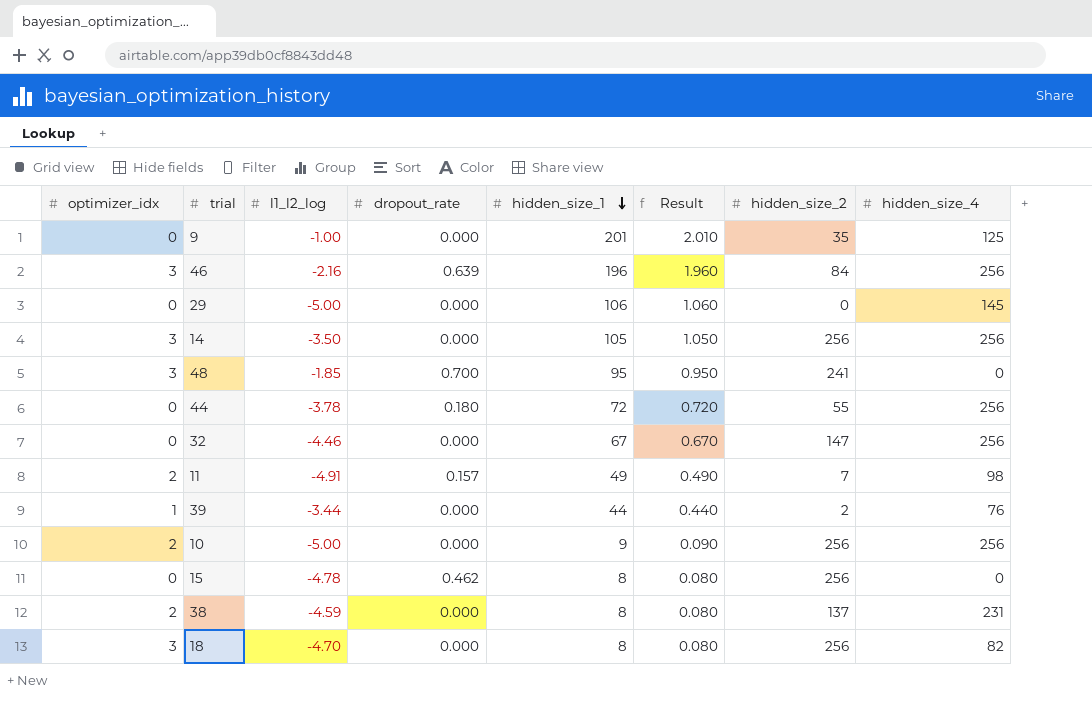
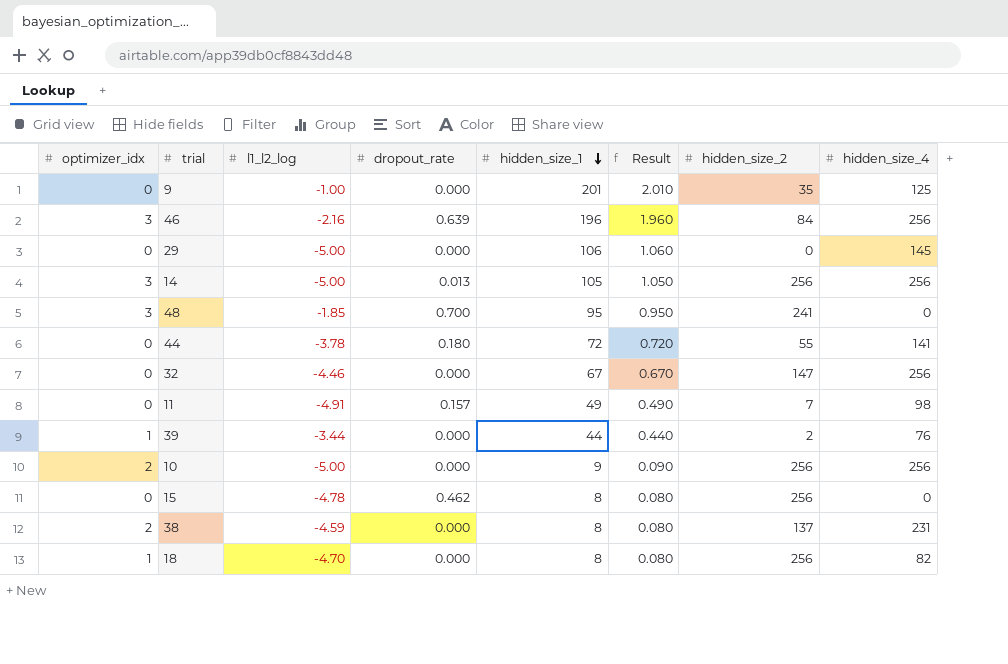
14 | l1_l2_log: -3.50 -> -5.00
14 | dropout_rate: 0.000 -> 0.013
44 | hidden_size_4: 256 -> 141
11 | optimizer_idx: 2 -> 0
18 | optimizer_idx: 3 -> 1

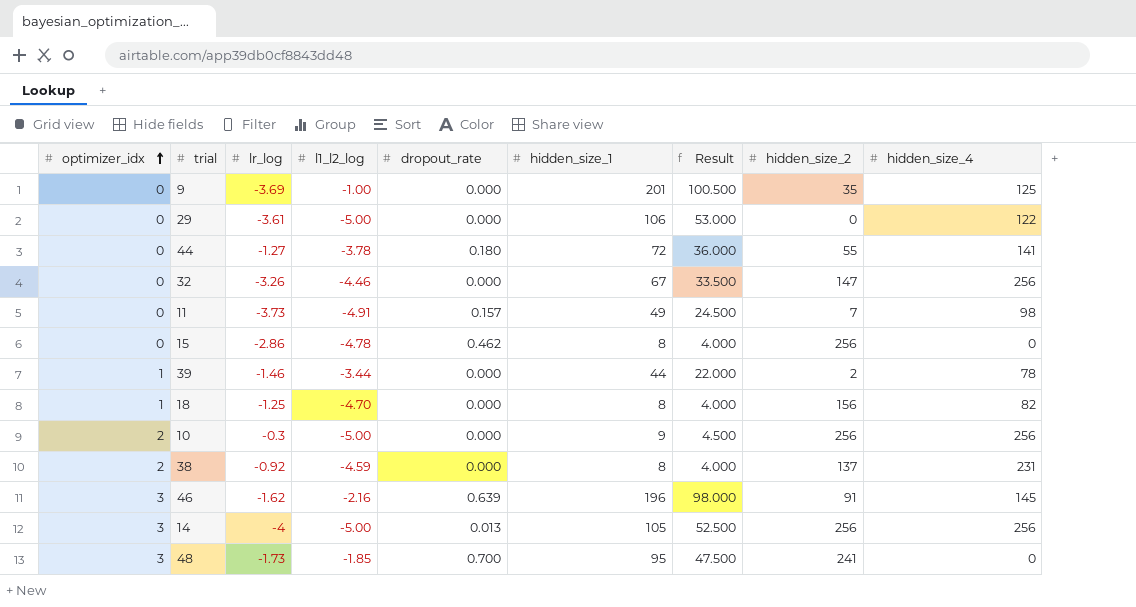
row order: hidden_size_1 descending -> optimizer_idx ascending
column lr_log | position: none -> 3
column Result | formula: [hidden_size_1] * 0.01 -> [hidden_size_1] * 0.5
29 | hidden_size_4: 145 -> 122
39 | hidden_size_4: 76 -> 78
18 | hidden_size_2: 256 -> 156
46 | hidden_size_2: 84 -> 91
46 | hidden_size_4: 256 -> 145

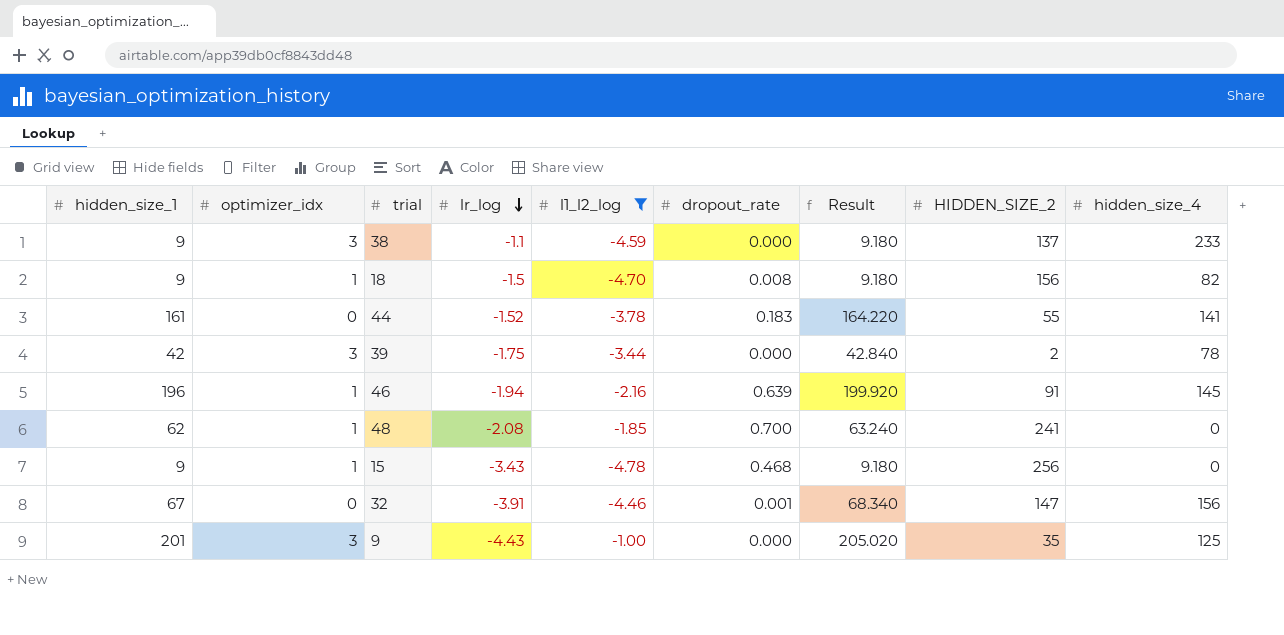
filter: none -> l1_l2_log >= -4.78
row order: optimizer_idx ascending -> lr_log descending
column hidden_size_1 | position: 6 -> 1
column Result | formula: [hidden_size_1] * 0.5 -> [hidden_size_1] * 1.02
column name: hidden_size_2 -> HIDDEN_SIZE_2
38 | hidden_size_1: 8 -> 9
38 | optimizer_idx: 2 -> 3
38 | lr_log: -0.92 -> -1.1
38 | hidden_size_4: 231 -> 233
18 | hidden_size_1: 8 -> 9
18 | lr_log: -1.25 -> -1.5
18 | dropout_rate: 0.000 -> 0.008
44 | hidden_size_1: 72 -> 161
44 | lr_log: -1.27 -> -1.52
44 | dropout_rate: 0.180 -> 0.183
39 | hidden_size_1: 44 -> 42
39 | optimizer_idx: 1 -> 3
39 | lr_log: -1.46 -> -1.75
46 | optimizer_idx: 3 -> 1
46 | lr_log: -1.62 -> -1.94
48 | hidden_size_1: 95 -> 62
48 | optimizer_idx: 3 -> 1
48 | lr_log: -1.73 -> -2.08
15 | hidden_size_1: 8 -> 9
15 | optimizer_idx: 0 -> 1
15 | lr_log: -2.86 -> -3.43
15 | dropout_rate: 0.462 -> 0.468
32 | lr_log: -3.26 -> -3.91
32 | dropout_rate: 0.000 -> 0.001
32 | hidden_size_4: 256 -> 156
9 | optimizer_idx: 0 -> 3
9 | lr_log: -3.69 -> -4.43

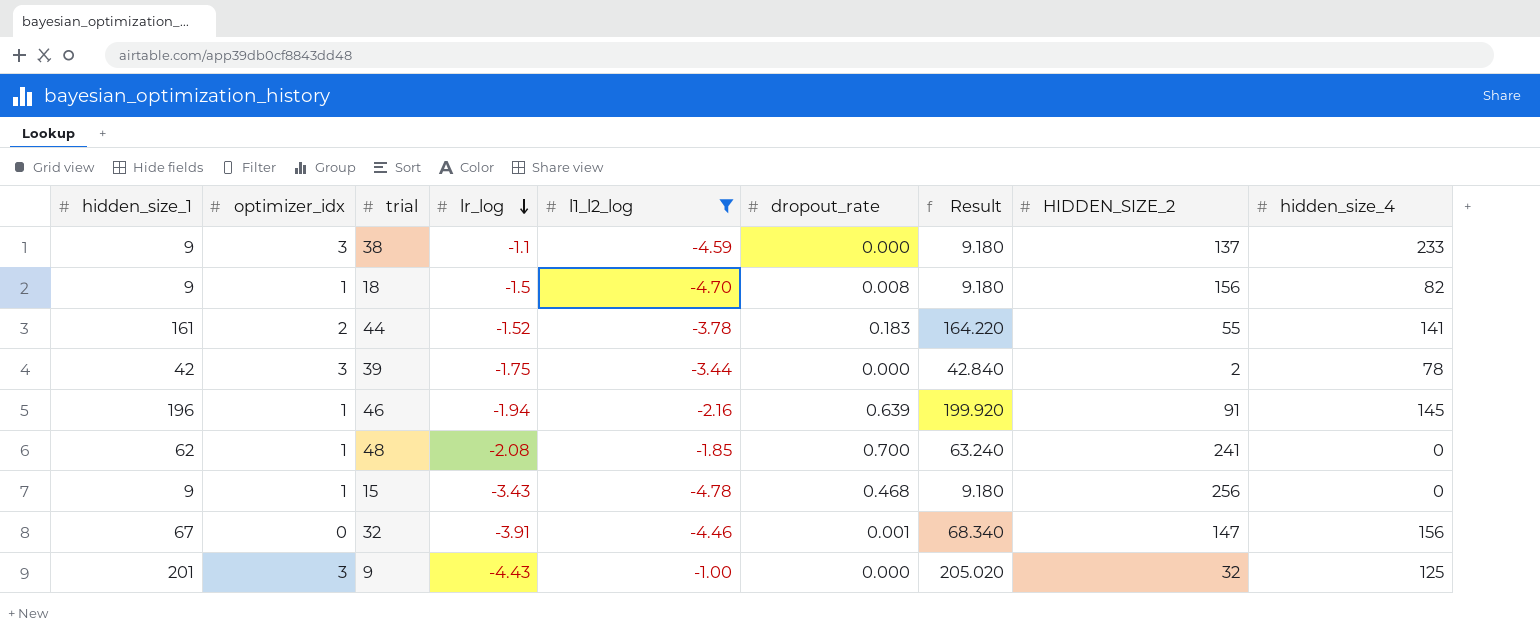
44 | optimizer_idx: 0 -> 2
9 | HIDDEN_SIZE_2: 35 -> 32

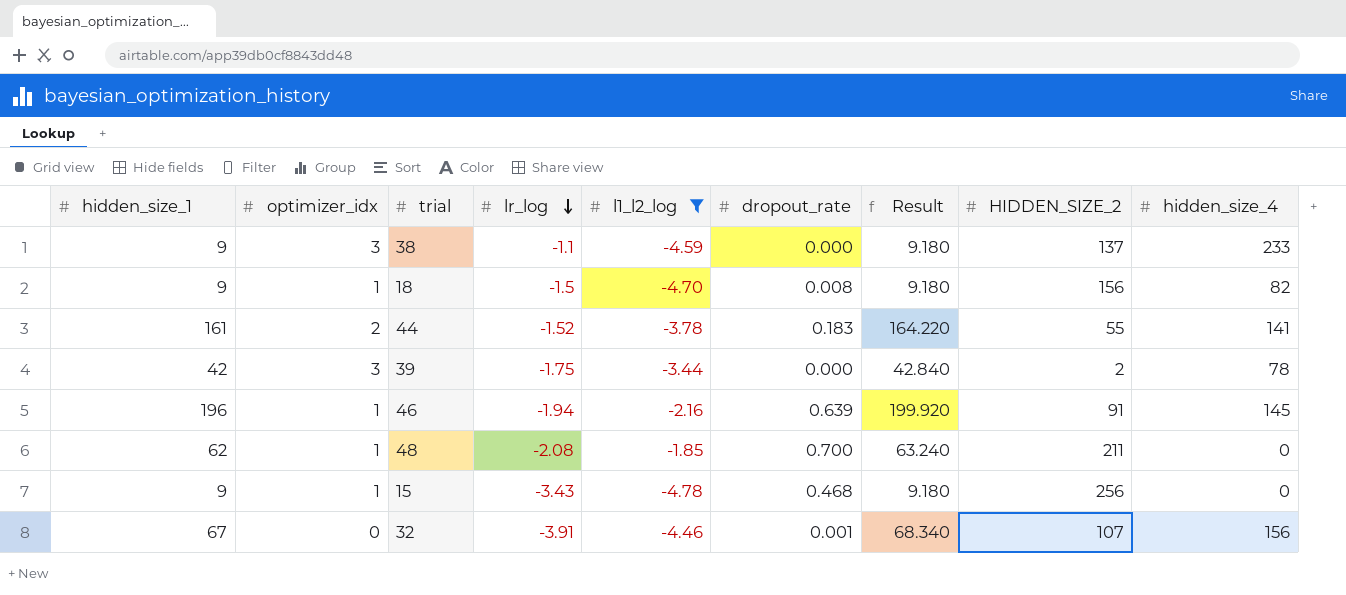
row 9: 201 | 3 | -4.43 | -1.00 | 0.000 | 205.020 | 32 | 125 -> none
48 | HIDDEN_SIZE_2: 241 -> 211
32 | HIDDEN_SIZE_2: 147 -> 107

